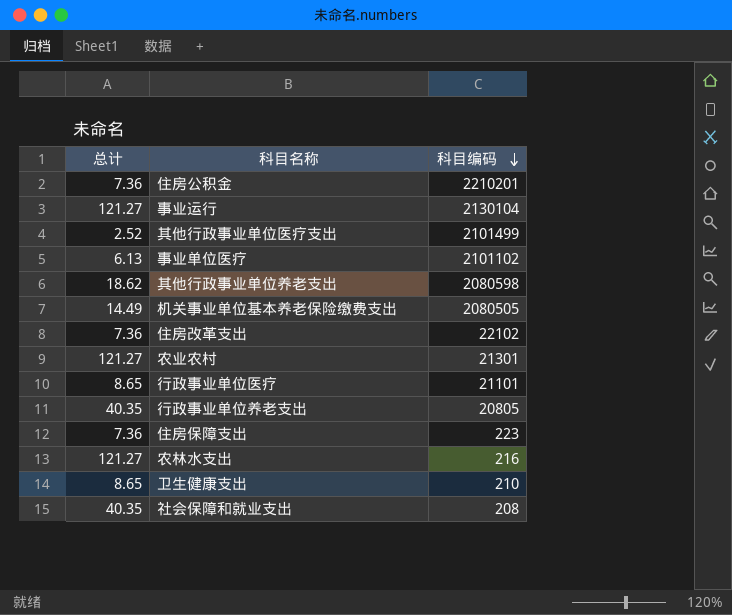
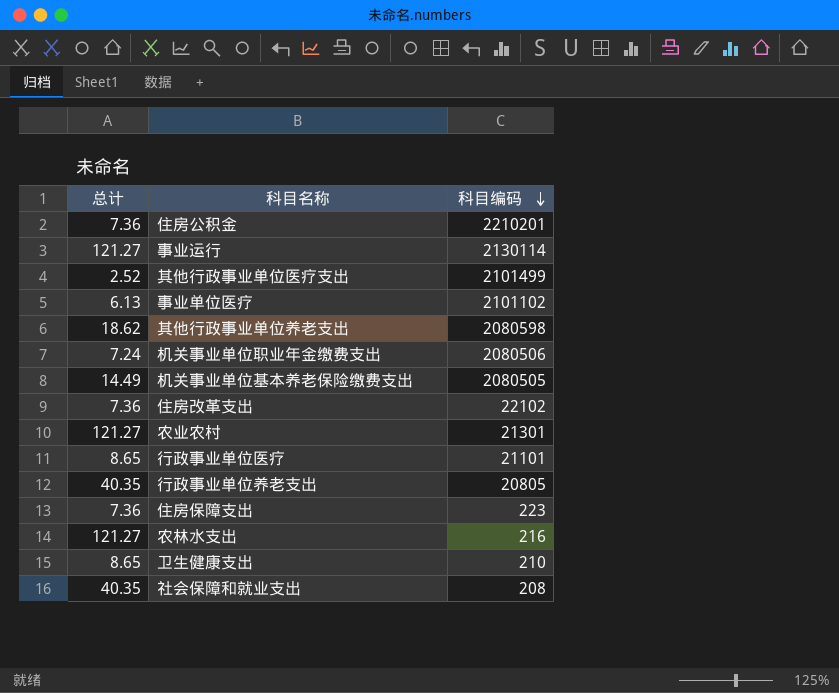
事业运行 | 科目编码: 2130104 -> 2130114
row 机关事业单位职业年金缴费支出: none -> 7.24 | 2080506

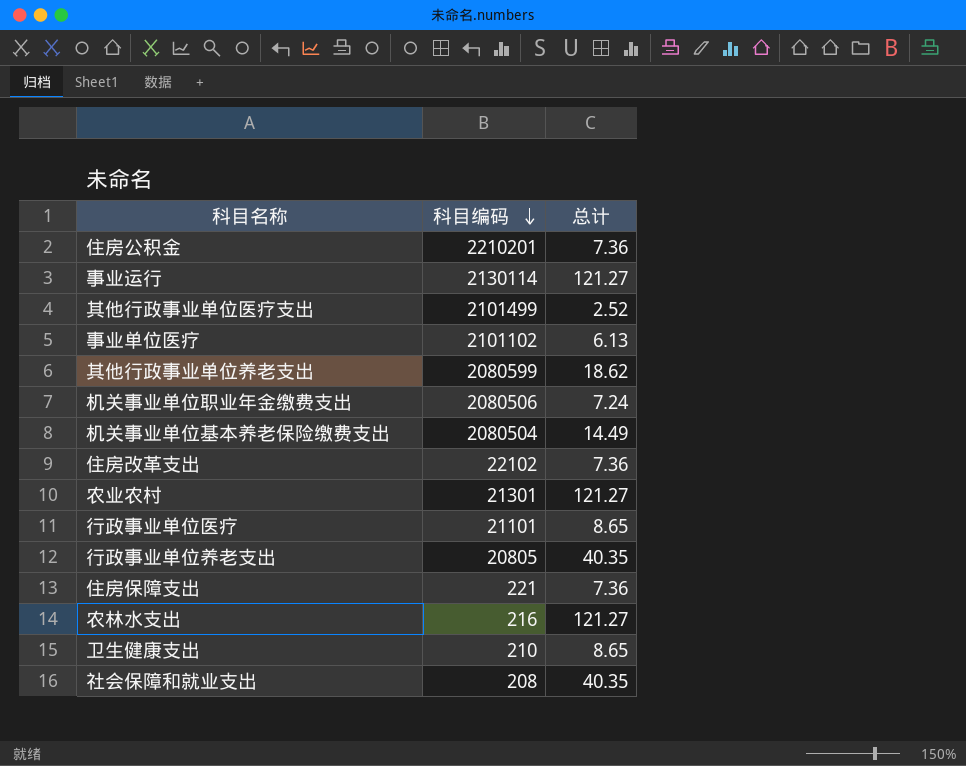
column 总计 | position: 1 -> 3
其他行政事业单位养老支出 | 科目编码: 2080598 -> 2080599
机关事业单位基本养老保险缴费支出 | 科目编码: 2080505 -> 2080504
住房保障支出 | 科目编码: 223 -> 221

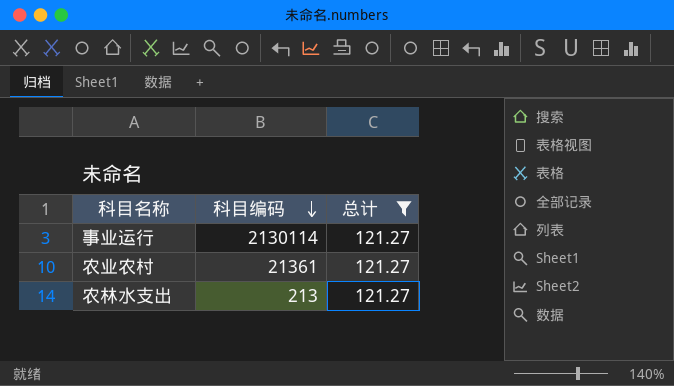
filter: none -> 总计 = 121.27
农业农村 | 科目编码: 21301 -> 21361
农林水支出 | 科目编码: 216 -> 213

